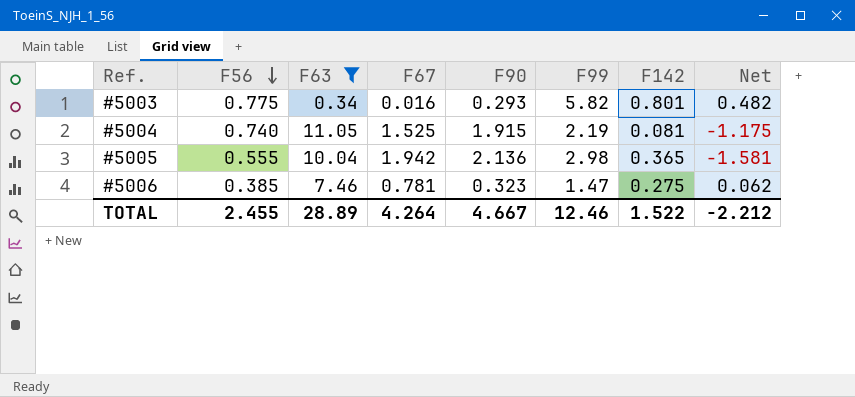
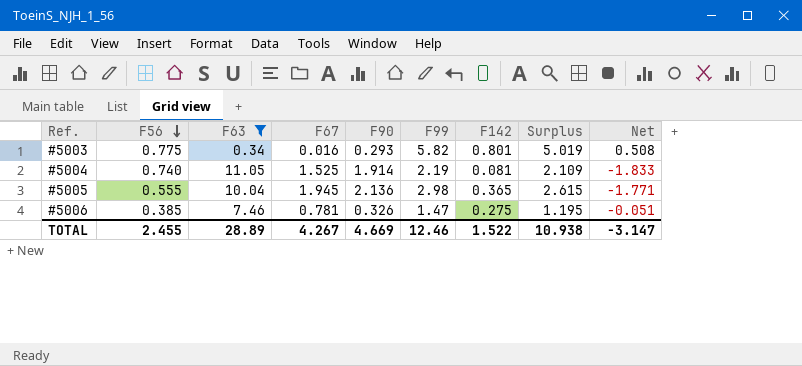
column Surplus | formula: none -> [F99] - [F142]
column Net | formula: [F56] - [F90] -> [F142] - [F90]
#5004 | F90: 1.915 -> 1.914
#5005 | F67: 1.942 -> 1.945
#5006 | F90: 0.323 -> 0.326
TOTAL | F67: 4.264 -> 4.267
TOTAL | F90: 4.667 -> 4.669
TOTAL | Net: -2.212 -> -3.147

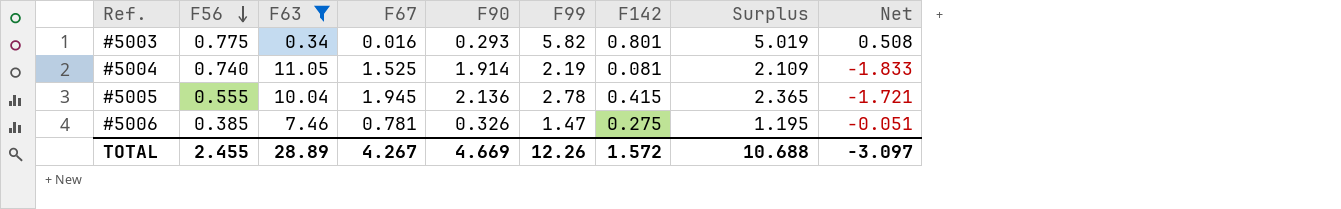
#5005 | F99: 2.98 -> 2.78
#5005 | F142: 0.365 -> 0.415
#5005 | Surplus: 2.615 -> 2.365
#5005 | Net: -1.771 -> -1.721
TOTAL | F99: 12.46 -> 12.26
TOTAL | F142: 1.522 -> 1.572
TOTAL | Surplus: 10.938 -> 10.688
TOTAL | Net: -3.147 -> -3.097

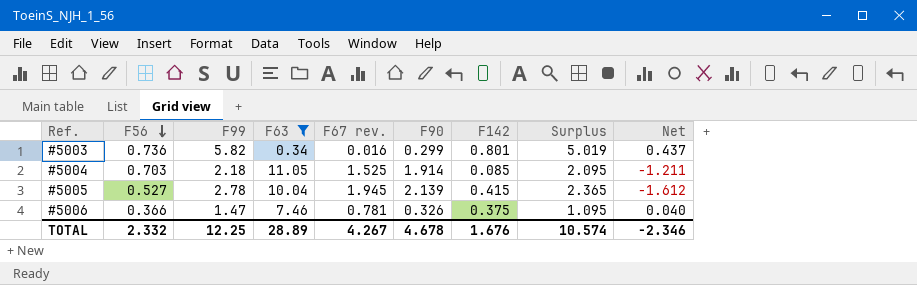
column F99 | position: 6 -> 3
column name: F67 -> F67 rev.
column Net | formula: [F142] - [F90] -> [F56] - [F90]
#5003 | F56: 0.775 -> 0.736
#5003 | F90: 0.293 -> 0.299
#5004 | F56: 0.740 -> 0.703
#5004 | F99: 2.19 -> 2.18
#5004 | F142: 0.081 -> 0.085
#5004 | Surplus: 2.109 -> 2.095
#5005 | F56: 0.555 -> 0.527
#5005 | F90: 2.136 -> 2.139
#5006 | F56: 0.385 -> 0.366
#5006 | F142: 0.275 -> 0.375
#5006 | Surplus: 1.195 -> 1.095
TOTAL | F56: 2.455 -> 2.332
TOTAL | F99: 12.26 -> 12.25
TOTAL | F90: 4.669 -> 4.678
TOTAL | F142: 1.572 -> 1.676
TOTAL | Surplus: 10.688 -> 10.574
TOTAL | Net: -3.097 -> -2.346

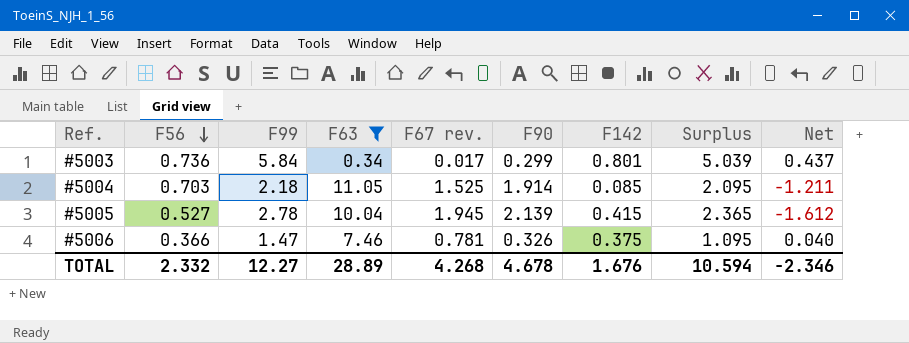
#5003 | F99: 5.82 -> 5.84
#5003 | F67 rev.: 0.016 -> 0.017
#5003 | Surplus: 5.019 -> 5.039
TOTAL | F99: 12.25 -> 12.27
TOTAL | F67 rev.: 4.267 -> 4.268
TOTAL | Surplus: 10.574 -> 10.594

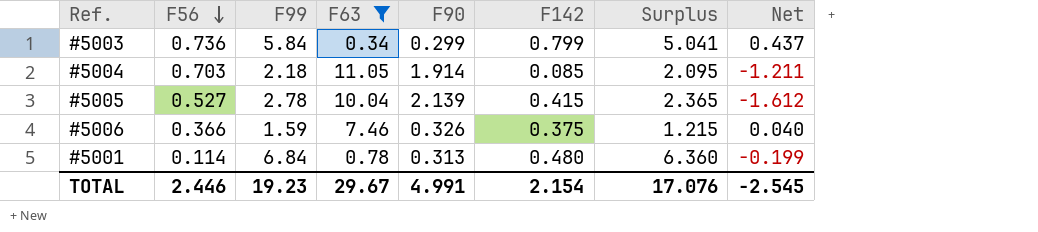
column F67 rev. | position: 5 -> none
#5003 | F142: 0.801 -> 0.799
#5003 | Surplus: 5.039 -> 5.041
#5006 | F99: 1.47 -> 1.59
#5006 | Surplus: 1.095 -> 1.215
row #5001: none -> 0.114 | 6.84 | 0.78 | 0.313 | 0.480 | 6.360 | -0.199
TOTAL | F56: 2.332 -> 2.446
TOTAL | F99: 12.27 -> 19.23
TOTAL | F63: 28.89 -> 29.67
TOTAL | F90: 4.678 -> 4.991
TOTAL | F142: 1.676 -> 2.154
TOTAL | Surplus: 10.594 -> 17.076
TOTAL | Net: -2.346 -> -2.545

